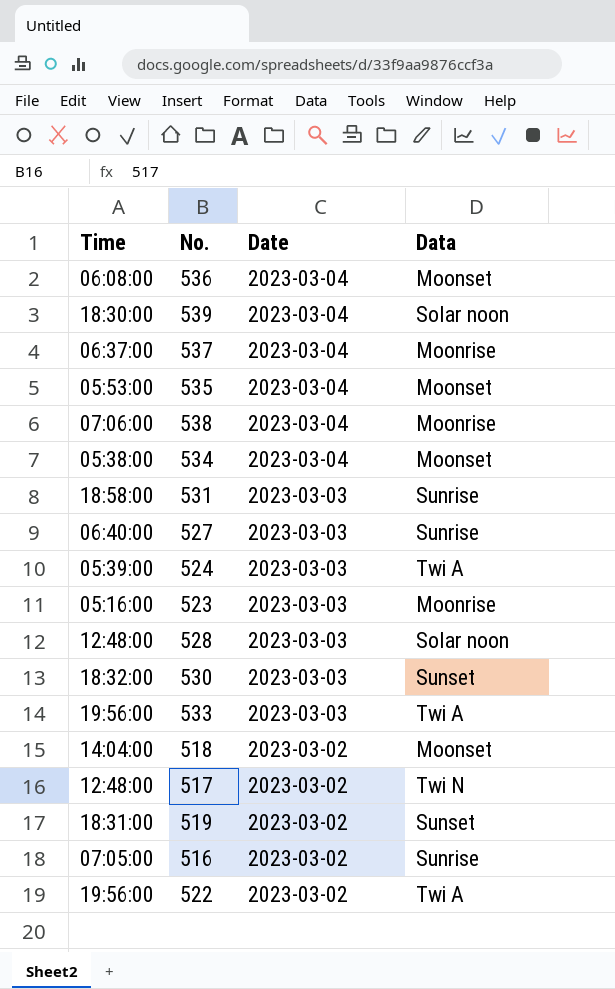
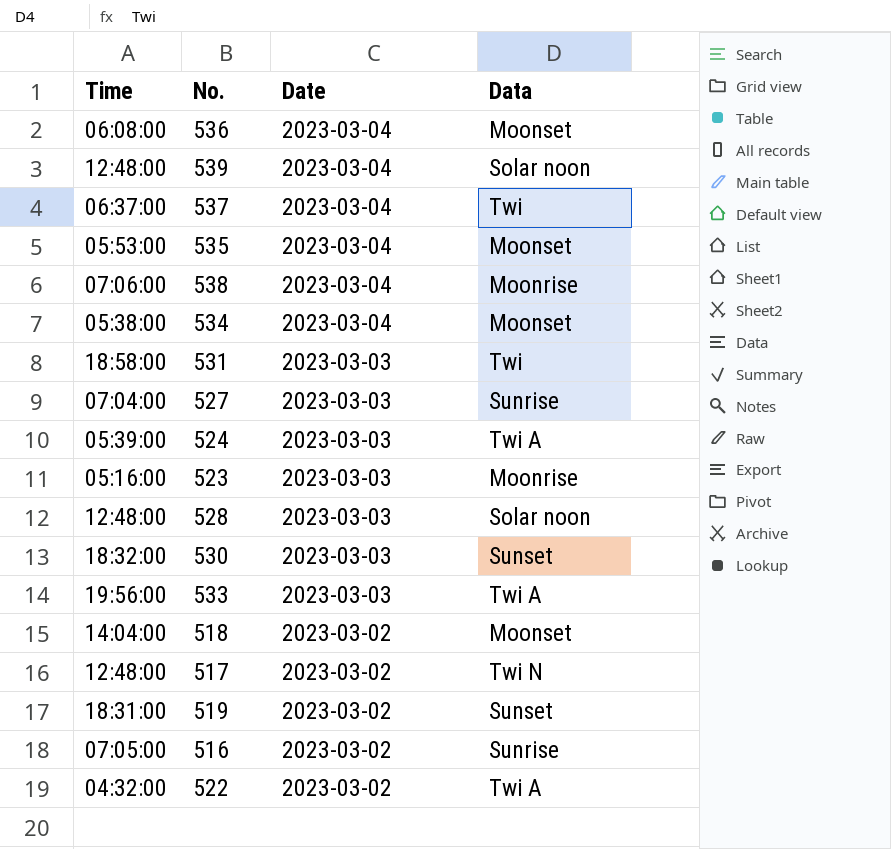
539 | Time: 18:30:00 -> 12:48:00
537 | Data: Moonrise -> Twi
531 | Data: Sunrise -> Twi
527 | Time: 06:40:00 -> 07:04:00
522 | Time: 19:56:00 -> 04:32:00

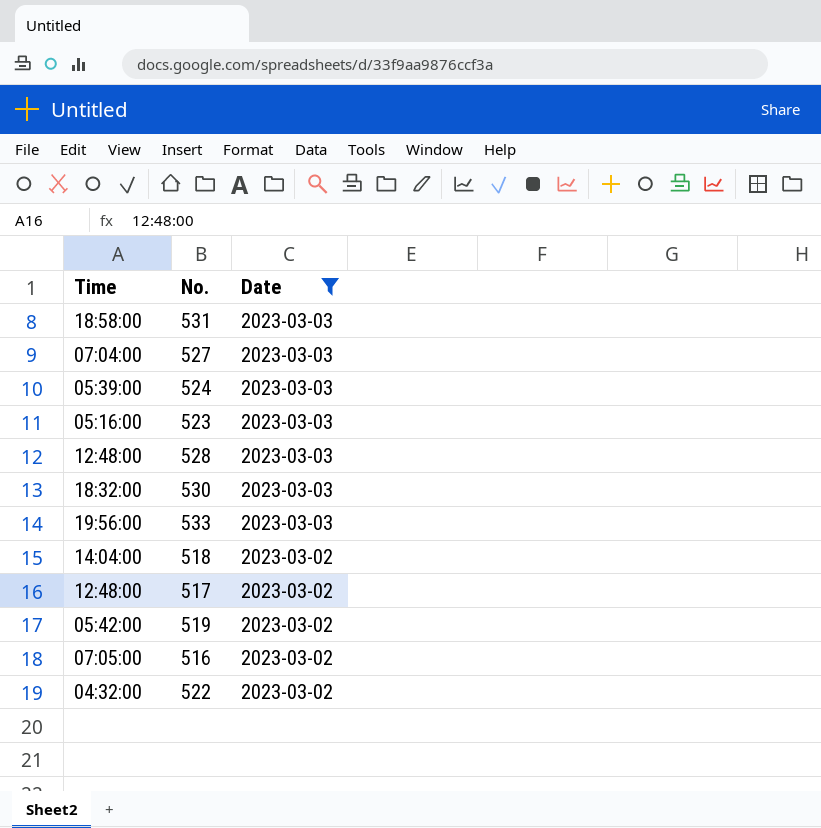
filter: none -> Date != 2023-03-04
column Data | position: 4 -> none
519 | Time: 18:31:00 -> 05:42:00

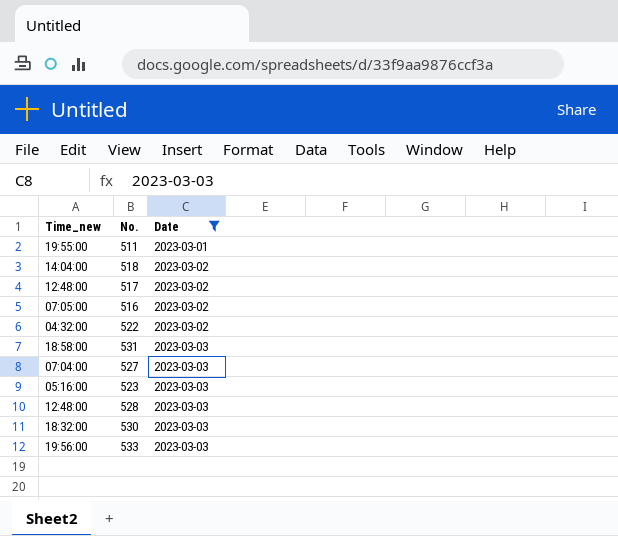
row order: Date descending -> Date ascending
column name: Time -> Time_new
row 524: 05:39:00 | 2023-03-03 -> none
row 519: 05:42:00 | 2023-03-02 -> none
row 511: none -> 19:55:00 | 2023-03-01

